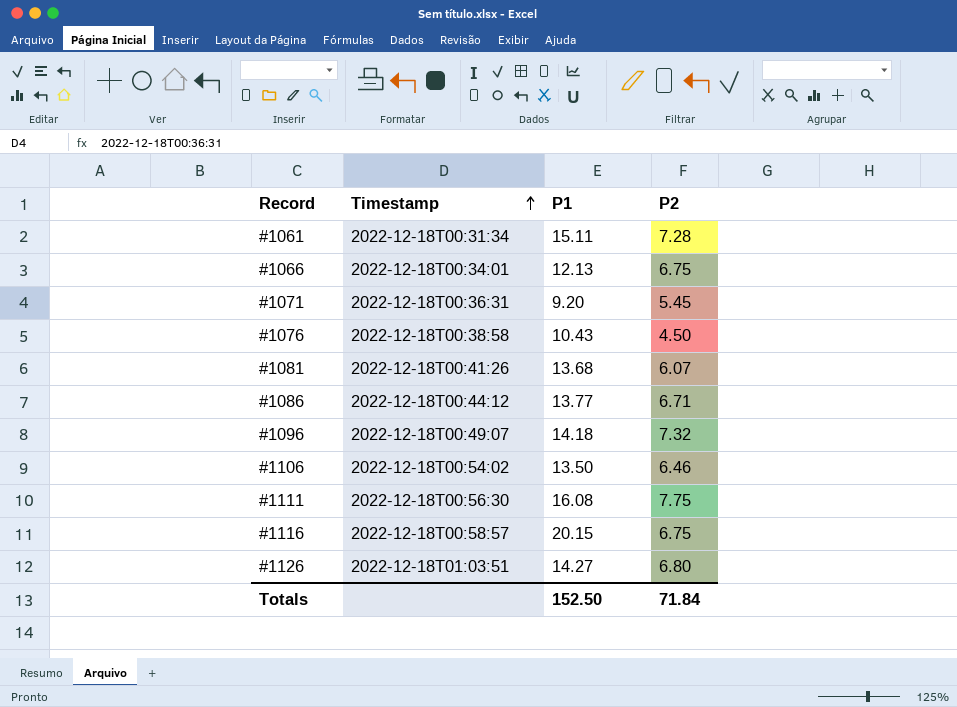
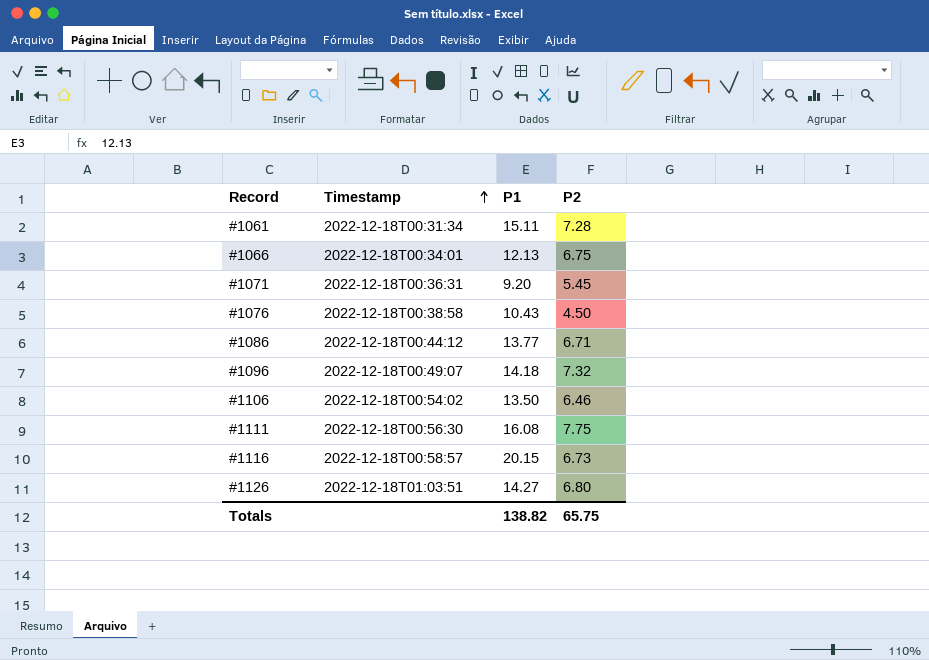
row #1081: 2022-12-18T00:41:26 | 13.68 | 6.07 -> none
#1116 | P2: 6.75 -> 6.73
Totals | P1: 152.50 -> 138.82
Totals | P2: 71.84 -> 65.75

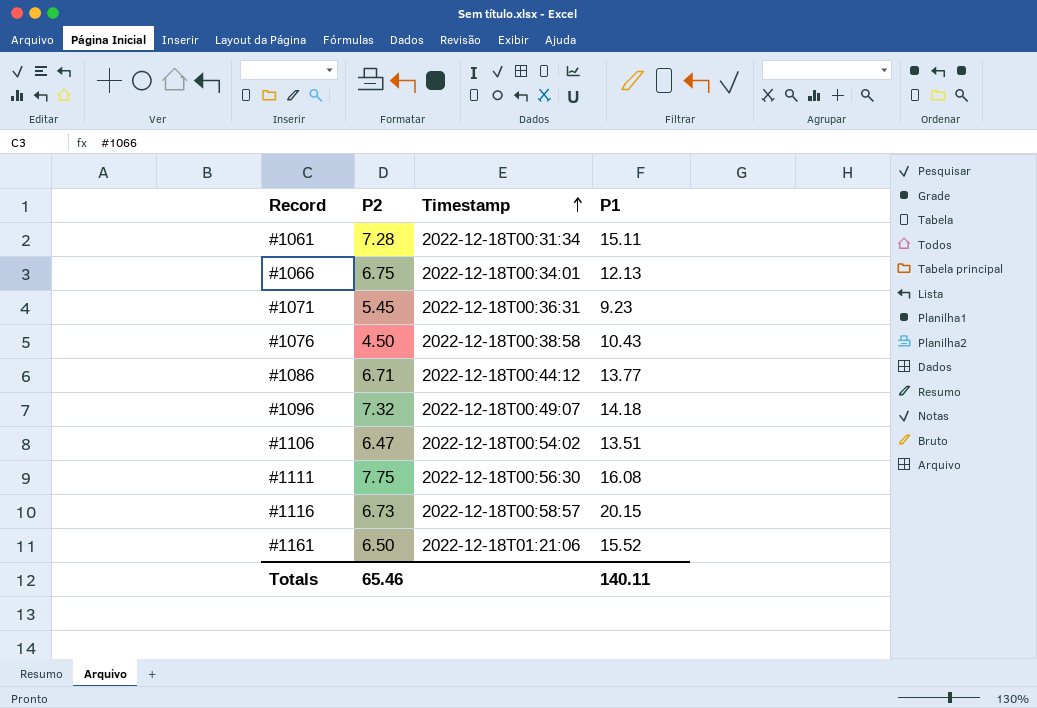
column P2 | position: 4 -> 2
row #1126: 2022-12-18T01:03:51 | 14.27 | 6.80 -> none
#1071 | P1: 9.20 -> 9.23
#1106 | P2: 6.46 -> 6.47
#1106 | P1: 13.50 -> 13.51
row #1161: none -> 6.50 | 2022-12-18T01:21:06 | 15.52
Totals | P2: 65.75 -> 65.46
Totals | P1: 138.82 -> 140.11

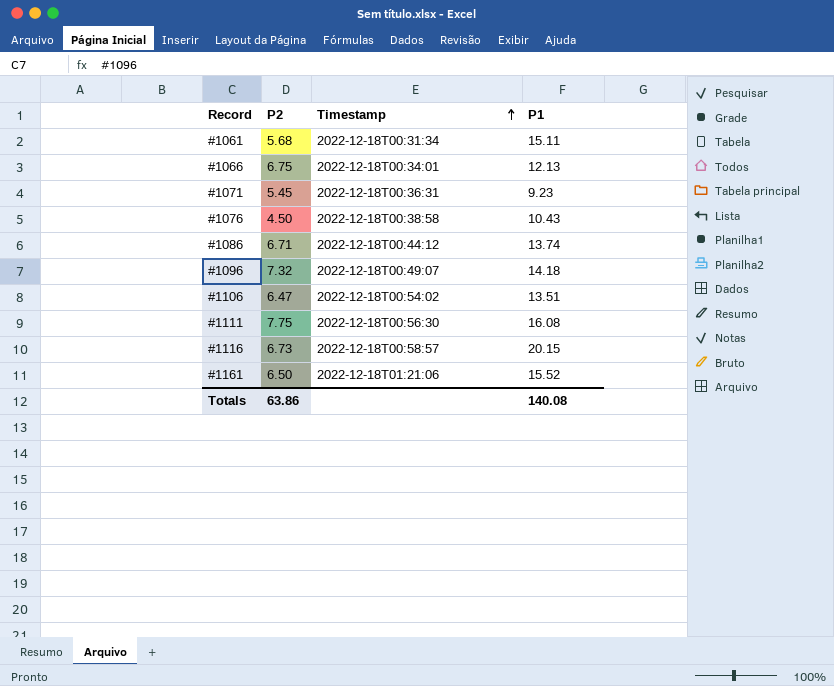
#1061 | P2: 7.28 -> 5.68
#1086 | P1: 13.77 -> 13.74
Totals | P2: 65.46 -> 63.86
Totals | P1: 140.11 -> 140.08

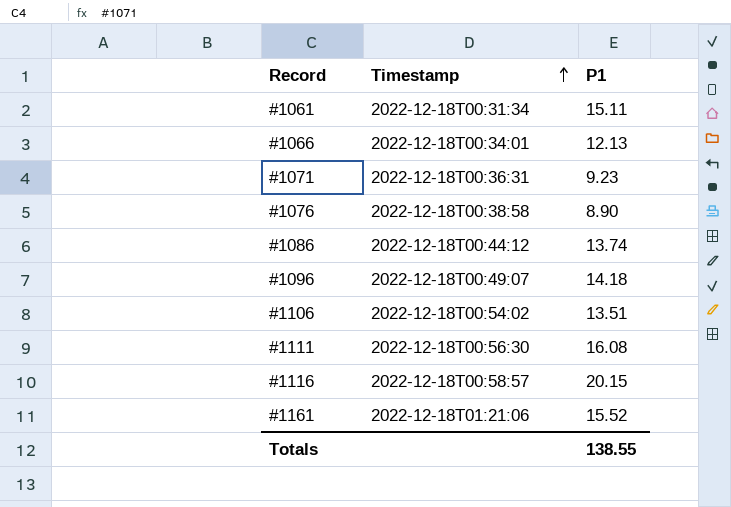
column P2 | position: 2 -> none
#1076 | P1: 10.43 -> 8.90
Totals | P1: 140.08 -> 138.55

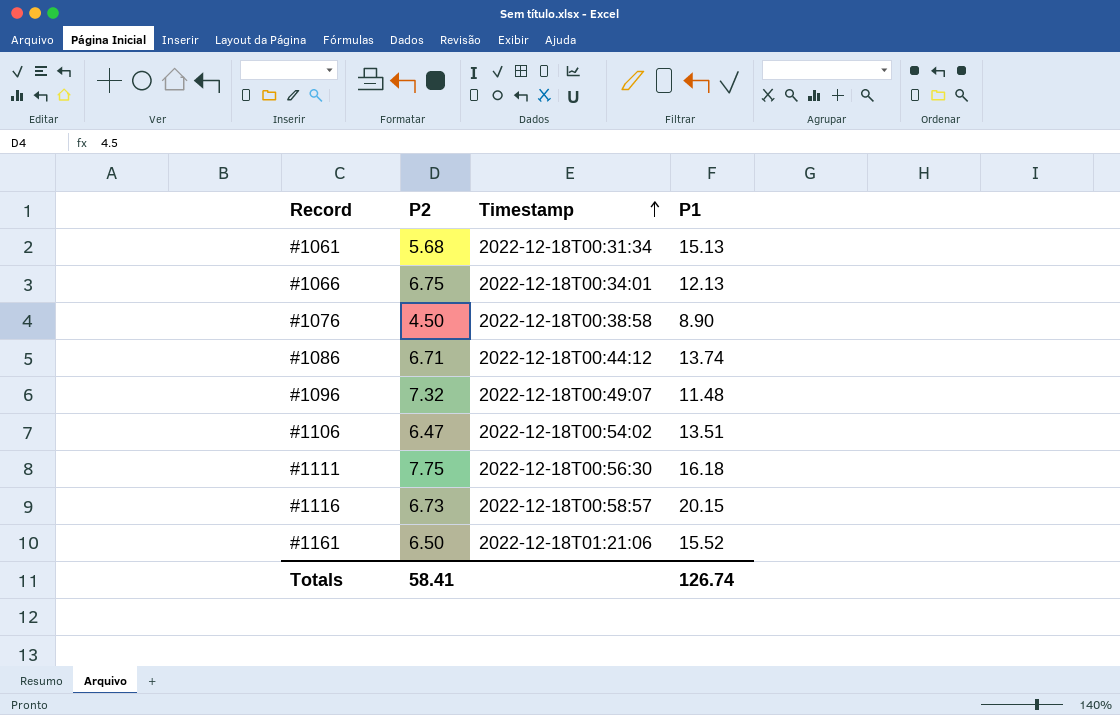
column P2 | position: none -> 2
row #1071: 2022-12-18T00:36:31 | 9.23 -> none
#1061 | P1: 15.11 -> 15.13
#1096 | P1: 14.18 -> 11.48
#1111 | P1: 16.08 -> 16.18
Totals | P1: 138.55 -> 126.74

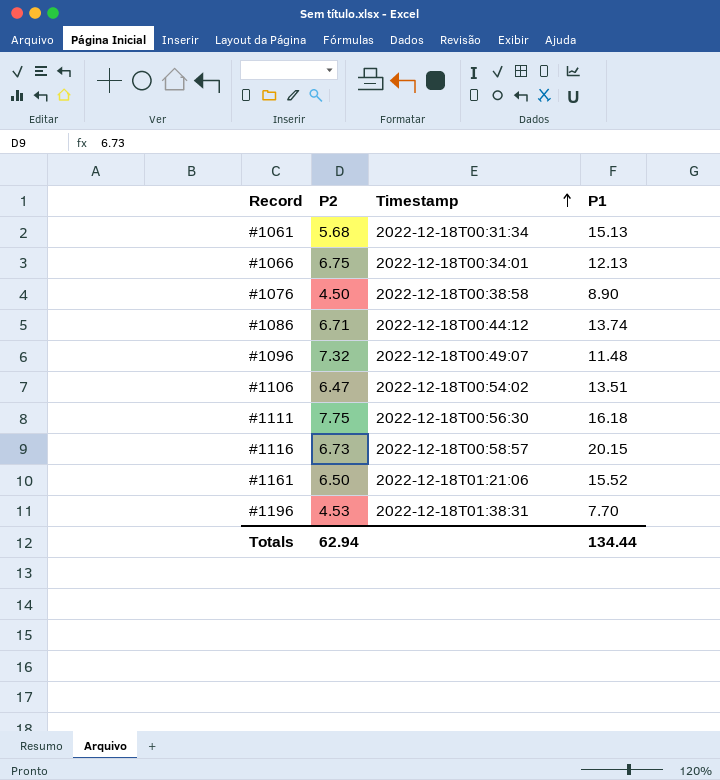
row #1196: none -> 4.53 | 2022-12-18T01:38:31 | 7.70
Totals | P2: 58.41 -> 62.94
Totals | P1: 126.74 -> 134.44

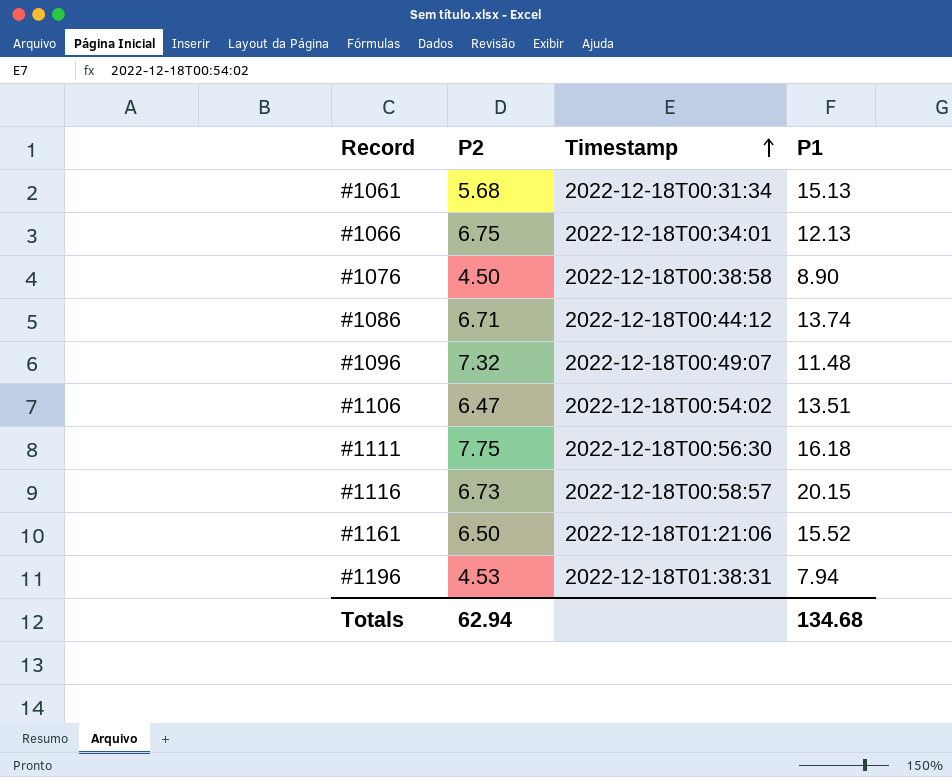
#1196 | P1: 7.70 -> 7.94
Totals | P1: 134.44 -> 134.68

